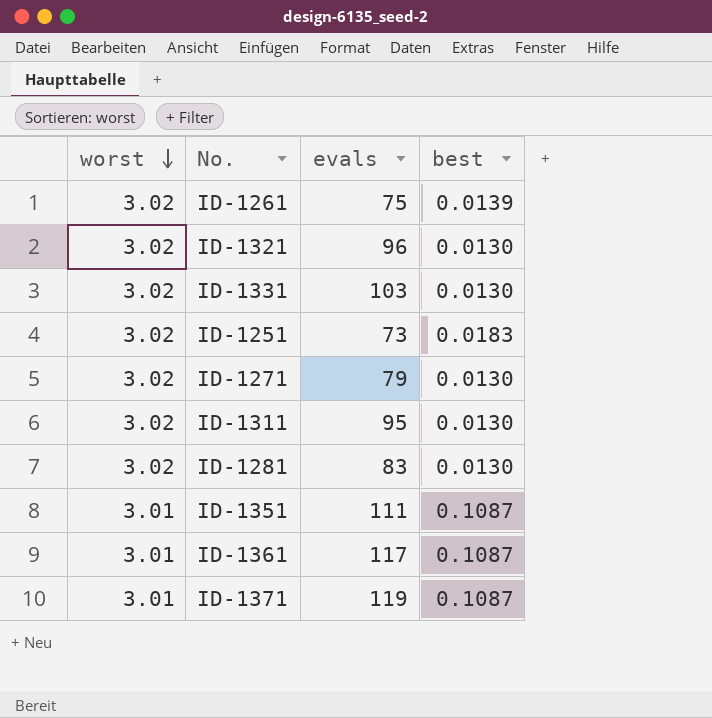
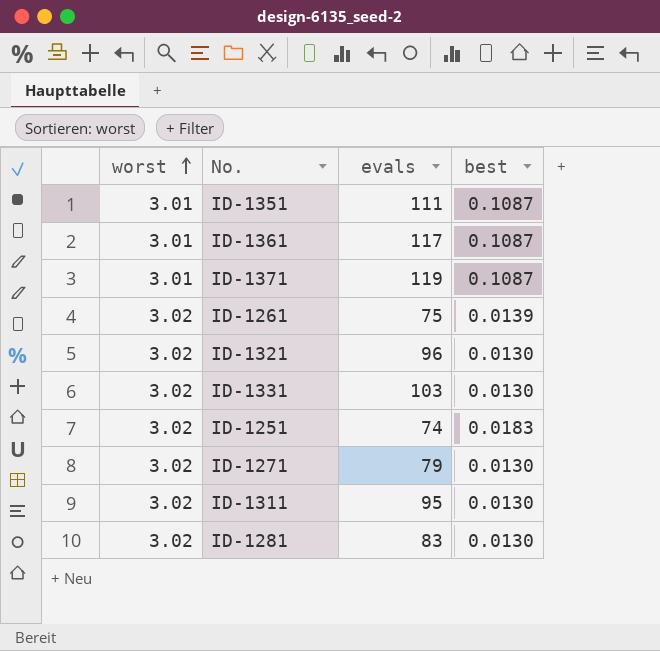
row order: worst descending -> worst ascending
ID-1251 | evals: 73 -> 74

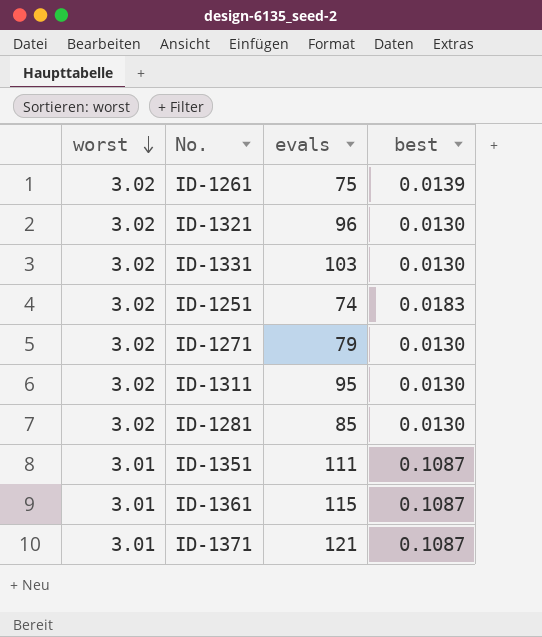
row order: worst ascending -> worst descending
ID-1281 | evals: 83 -> 85
ID-1361 | evals: 117 -> 115
ID-1371 | evals: 119 -> 121

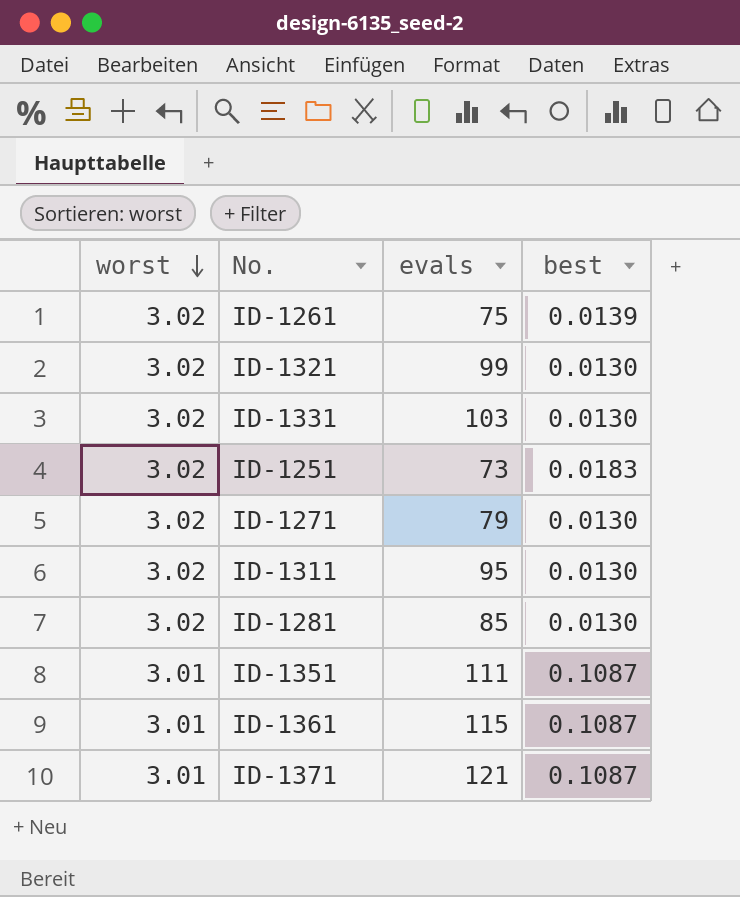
ID-1321 | evals: 96 -> 99
ID-1251 | evals: 74 -> 73

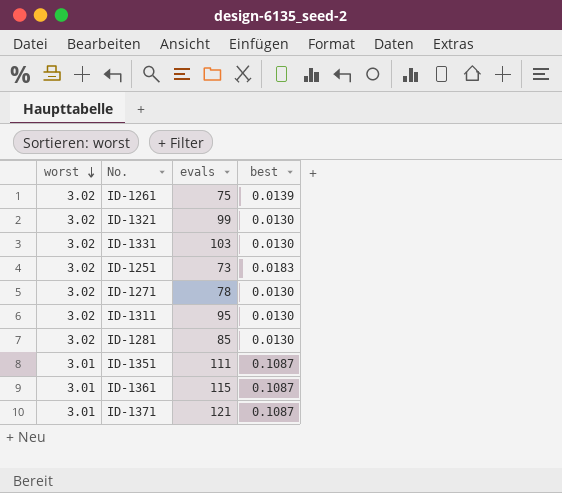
ID-1271 | evals: 79 -> 78

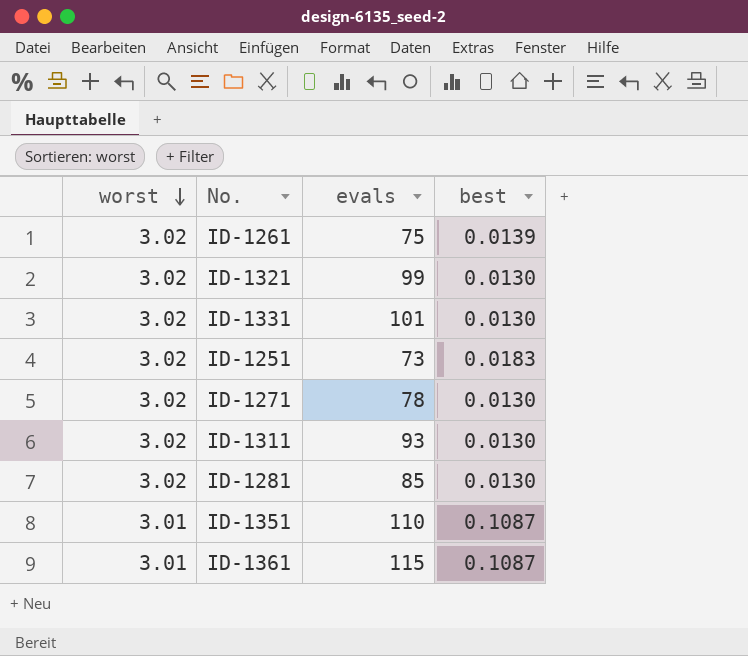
row ID-1371: 3.01 | 121 | 0.1087 -> none
ID-1331 | evals: 103 -> 101
ID-1311 | evals: 95 -> 93
ID-1351 | evals: 111 -> 110

